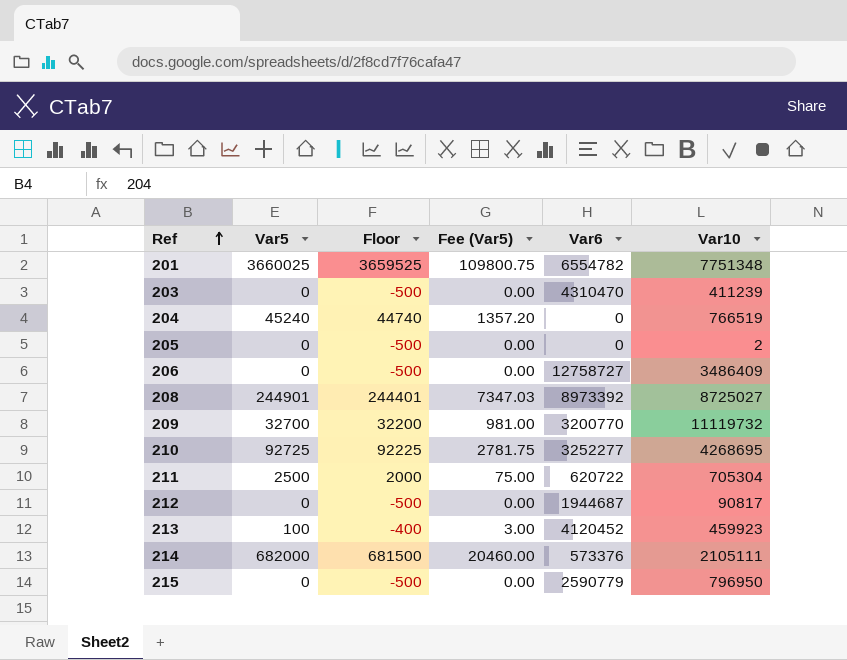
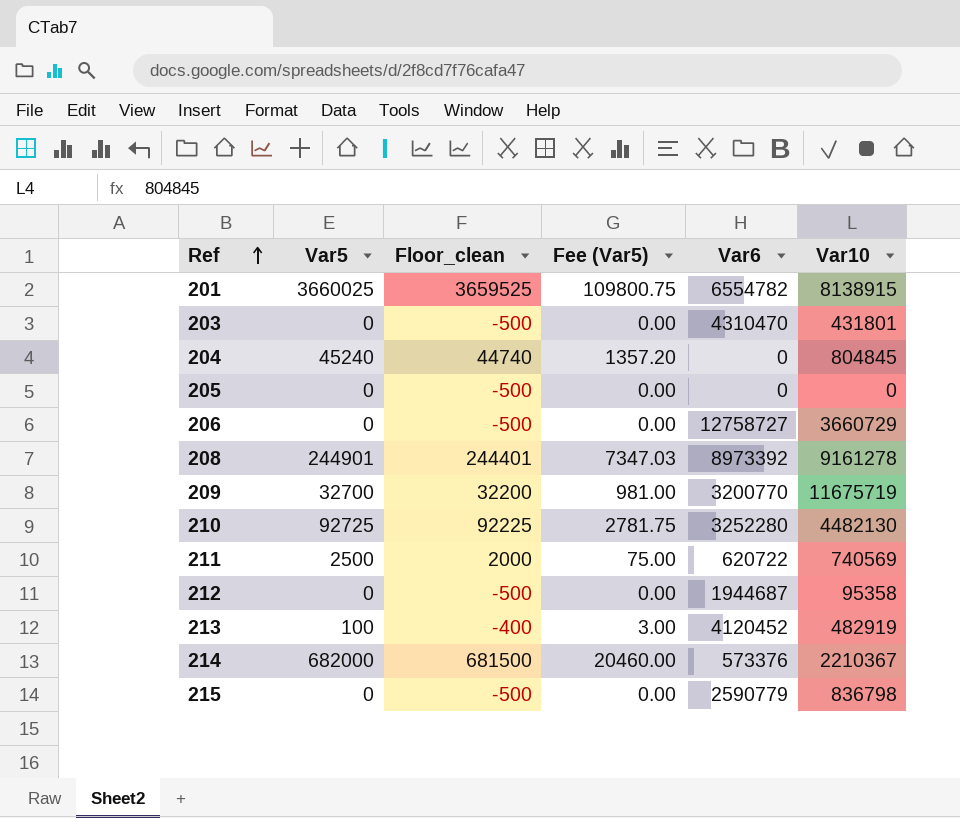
column name: Floor -> Floor_clean
201 | Var10: 7751348 -> 8138915
203 | Var10: 411239 -> 431801
204 | Var10: 766519 -> 804845
205 | Var10: 2 -> 0
206 | Var10: 3486409 -> 3660729
208 | Var10: 8725027 -> 9161278
209 | Var10: 11119732 -> 11675719
210 | Var6: 3252277 -> 3252280
210 | Var10: 4268695 -> 4482130
211 | Var10: 705304 -> 740569
212 | Var10: 90817 -> 95358
213 | Var10: 459923 -> 482919
214 | Var10: 2105111 -> 2210367
215 | Var10: 796950 -> 836798

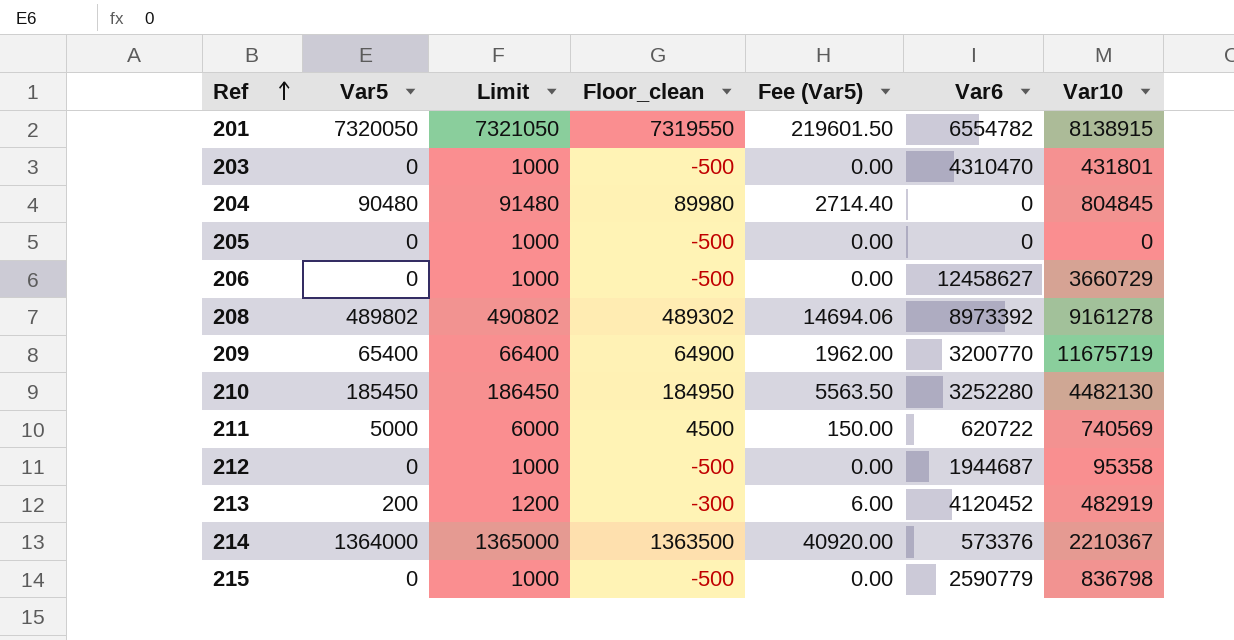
column Limit | formula: none -> [Var5] + 1000
201 | Var5: 3660025 -> 7320050
201 | Floor_clean: 3659525 -> 7319550
201 | Fee (Var5): 109800.75 -> 219601.50
204 | Var5: 45240 -> 90480
204 | Floor_clean: 44740 -> 89980
204 | Fee (Var5): 1357.20 -> 2714.40
206 | Var6: 12758727 -> 12458627
208 | Var5: 244901 -> 489802
208 | Floor_clean: 244401 -> 489302
208 | Fee (Var5): 7347.03 -> 14694.06
209 | Var5: 32700 -> 65400
209 | Floor_clean: 32200 -> 64900
209 | Fee (Var5): 981.00 -> 1962.00
210 | Var5: 92725 -> 185450
210 | Floor_clean: 92225 -> 184950
210 | Fee (Var5): 2781.75 -> 5563.50
211 | Var5: 2500 -> 5000
211 | Floor_clean: 2000 -> 4500
211 | Fee (Var5): 75.00 -> 150.00
213 | Var5: 100 -> 200
213 | Floor_clean: -400 -> -300
213 | Fee (Var5): 3.00 -> 6.00
214 | Var5: 682000 -> 1364000
214 | Floor_clean: 681500 -> 1363500
214 | Fee (Var5): 20460.00 -> 40920.00

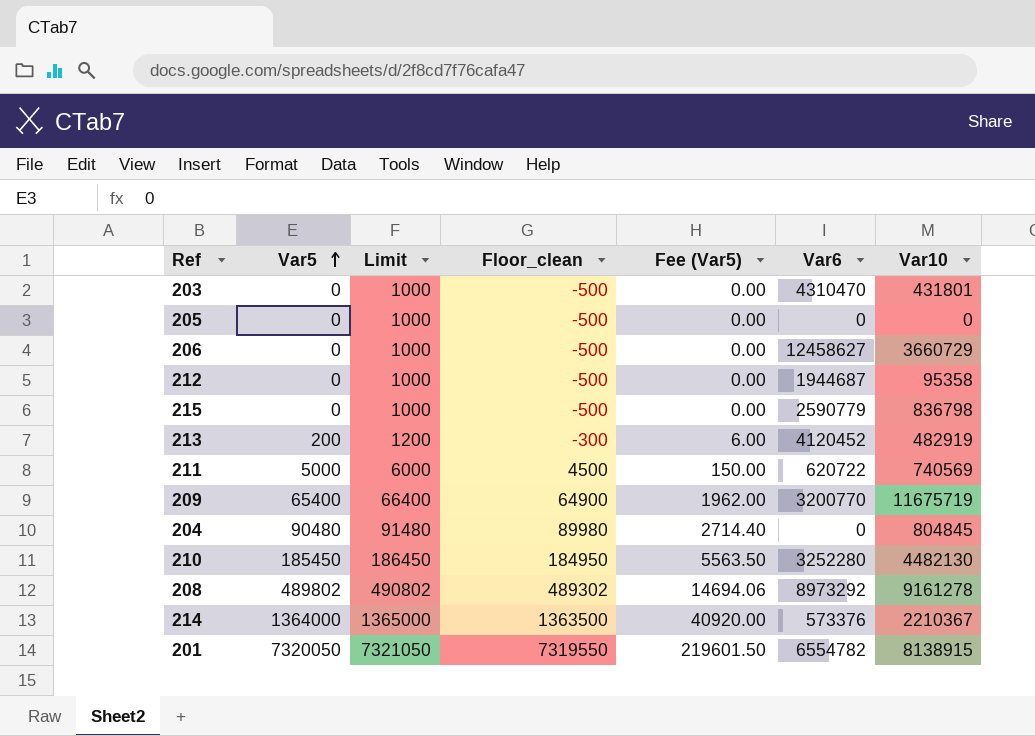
row order: Ref ascending -> Var5 ascending
208 | Var6: 8973392 -> 8973292

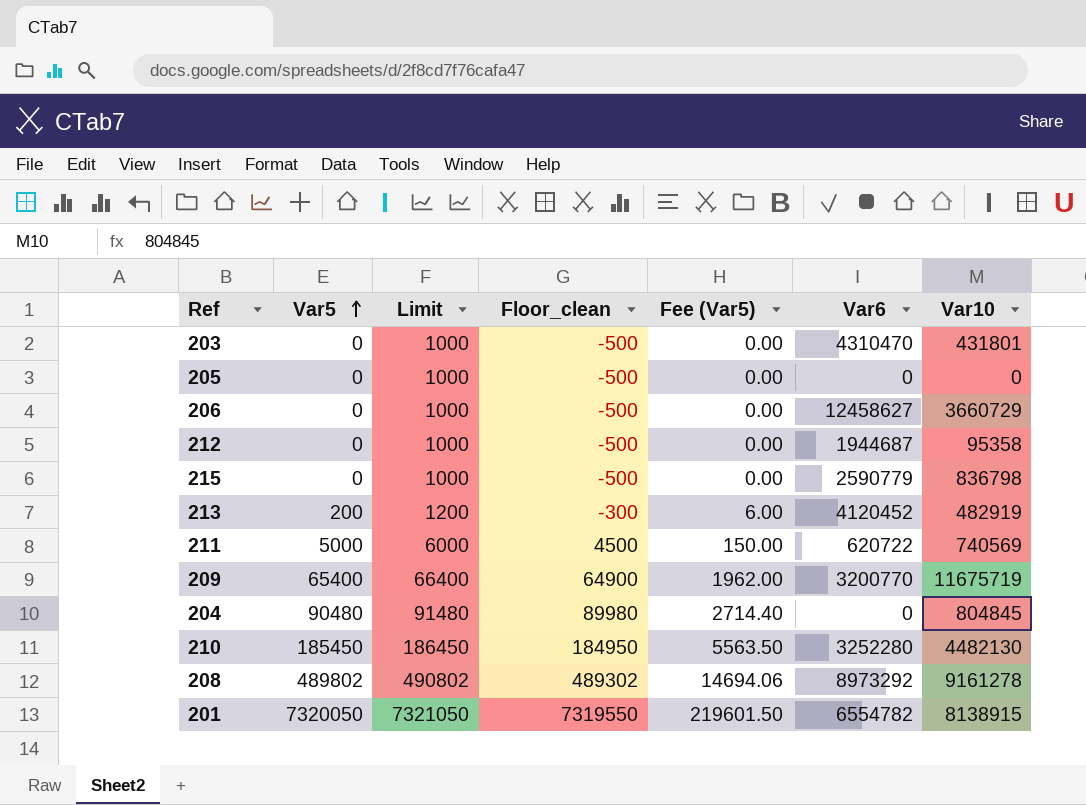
row 214: 1364000 | 1365000 | 1363500 | 40920.00 | 573376 | 2210367 -> none

